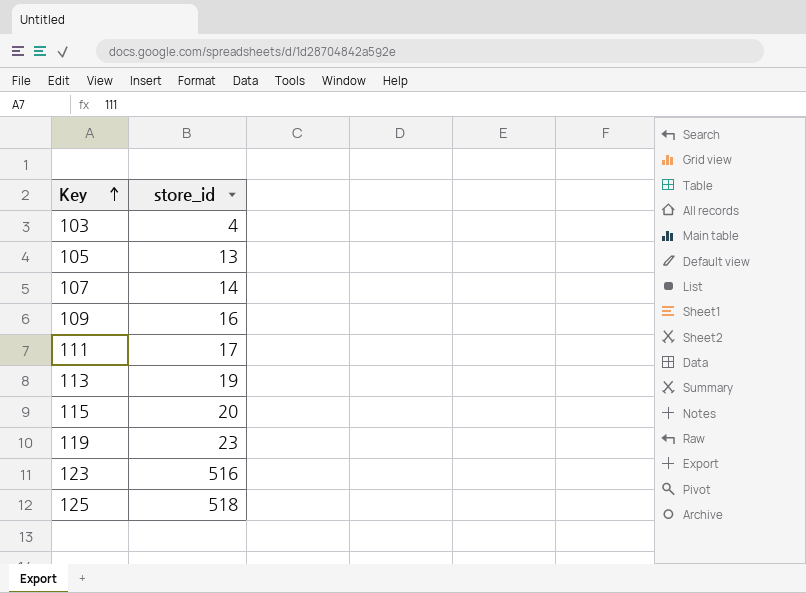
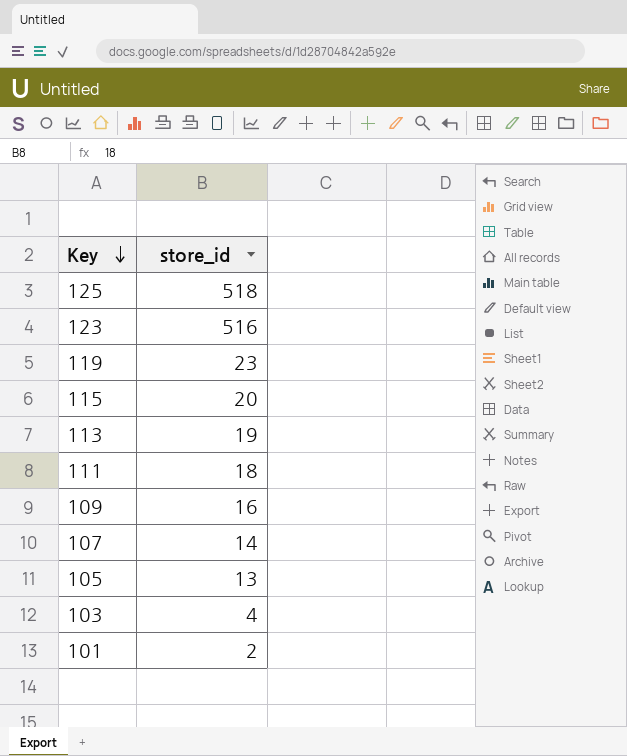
row order: Key ascending -> Key descending
111 | store_id: 17 -> 18
row 101: none -> 2

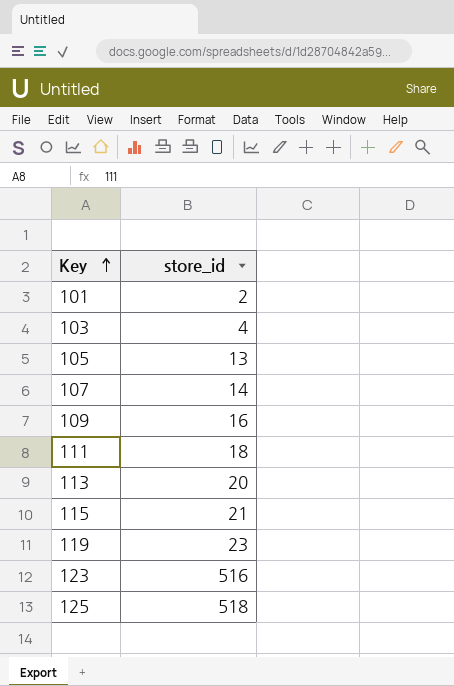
row order: Key descending -> Key ascending
113 | store_id: 19 -> 20
115 | store_id: 20 -> 21

